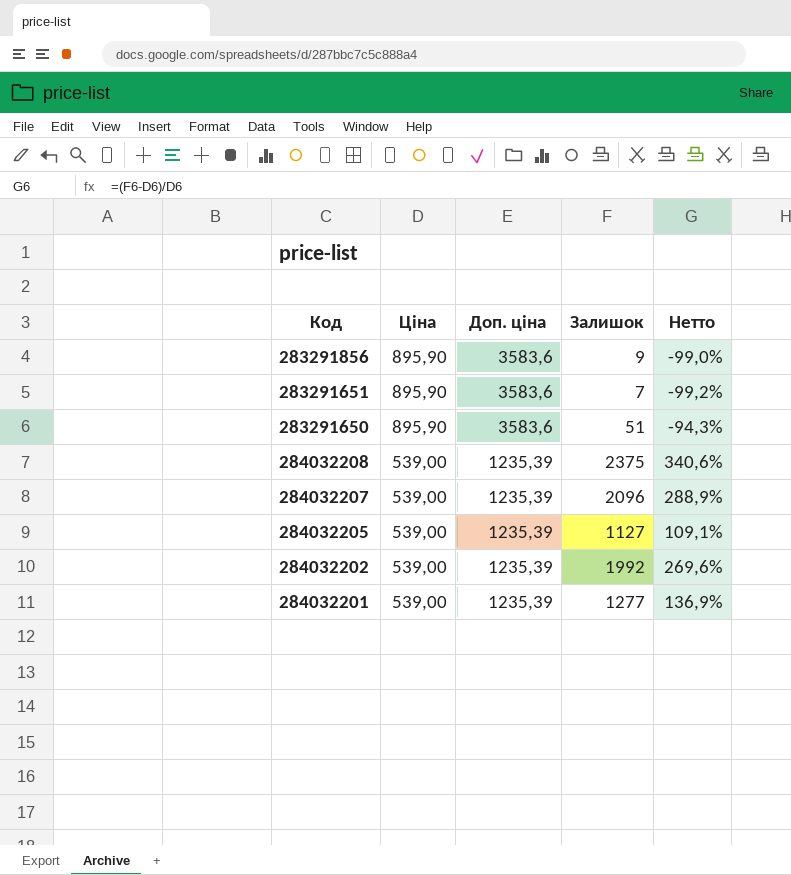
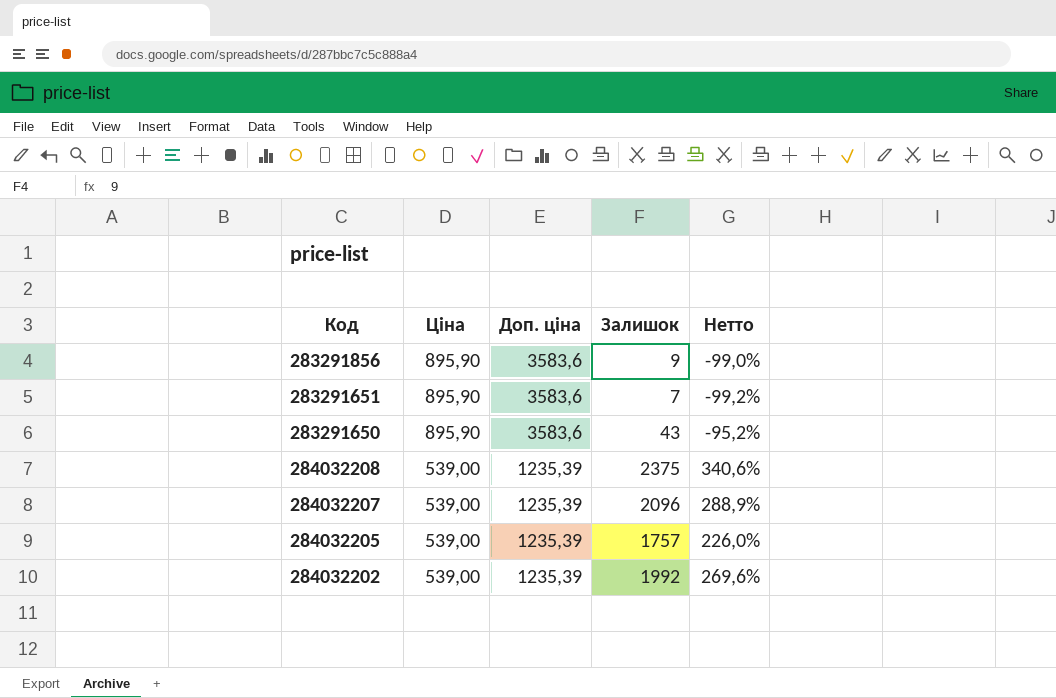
row 284032201: 539,00 | 1235,39 | 1277 | 136,9% -> none
283291650 | Залишок: 51 -> 43
283291650 | Нетто: -94,3% -> -95,2%
284032205 | Залишок: 1127 -> 1757
284032205 | Нетто: 109,1% -> 226,0%

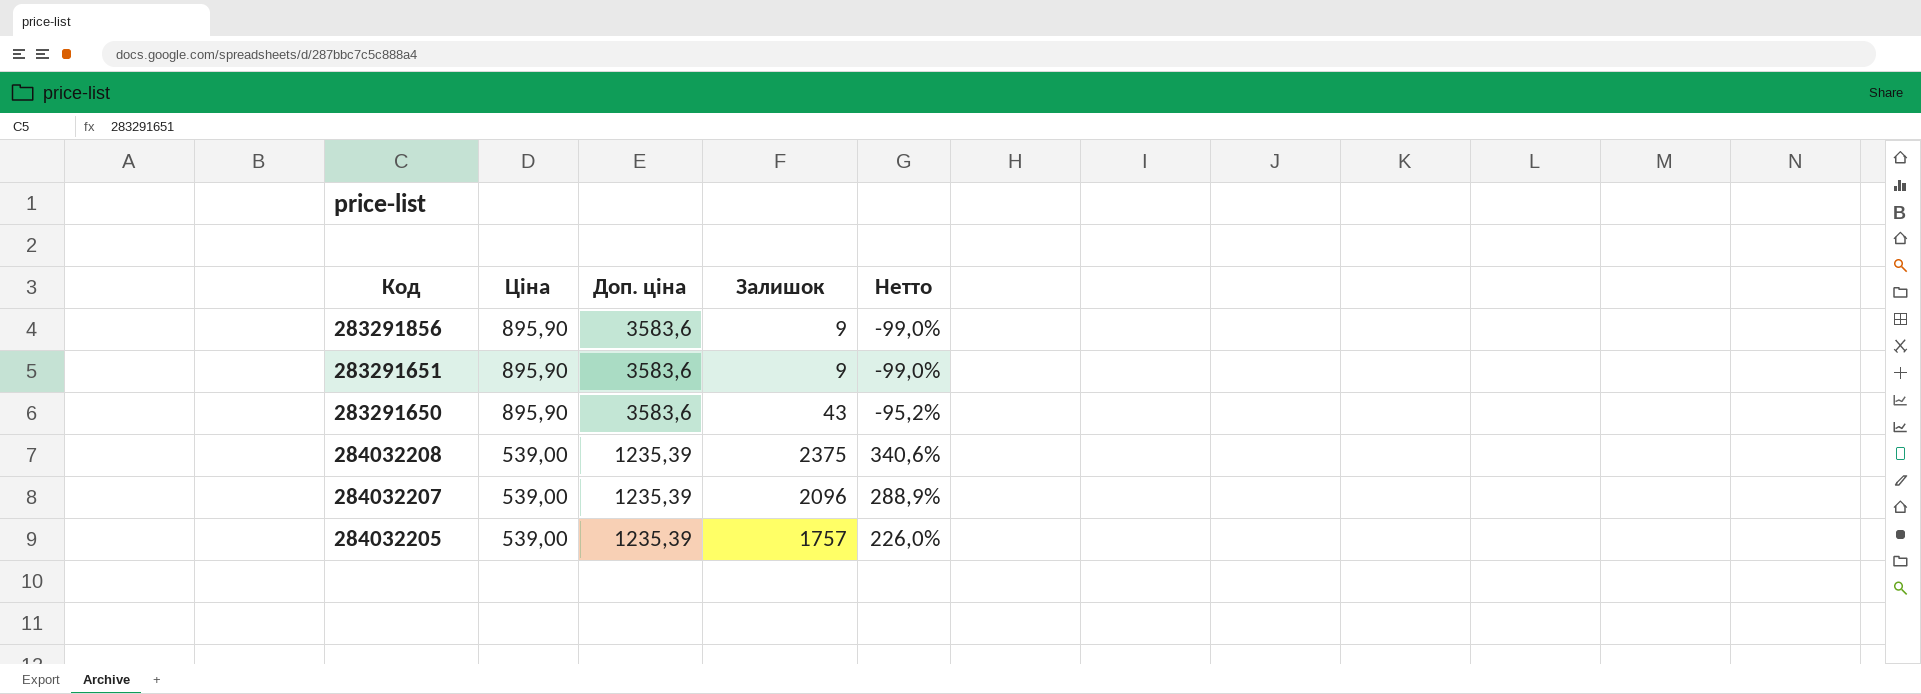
row 284032202: 539,00 | 1235,39 | 1992 | 269,6% -> none
283291651 | Залишок: 7 -> 9
283291651 | Нетто: -99,2% -> -99,0%

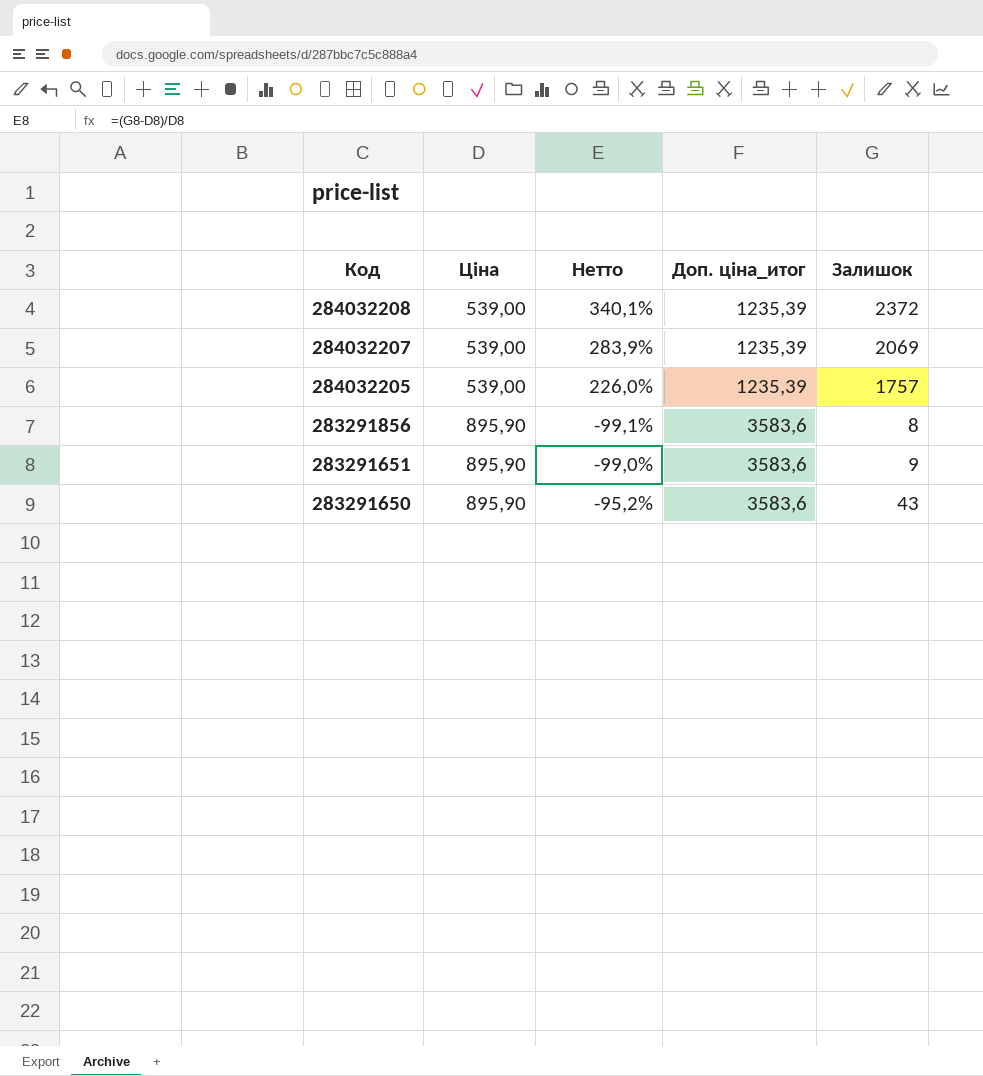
row order: Ціна descending -> Код descending
column Нетто | position: 5 -> 3
column name: Доп. ціна -> Доп. ціна_итог
284032208 | Нетто: 340,6% -> 340,1%
284032208 | Залишок: 2375 -> 2372
284032207 | Нетто: 288,9% -> 283,9%
284032207 | Залишок: 2096 -> 2069
283291856 | Нетто: -99,0% -> -99,1%
283291856 | Залишок: 9 -> 8

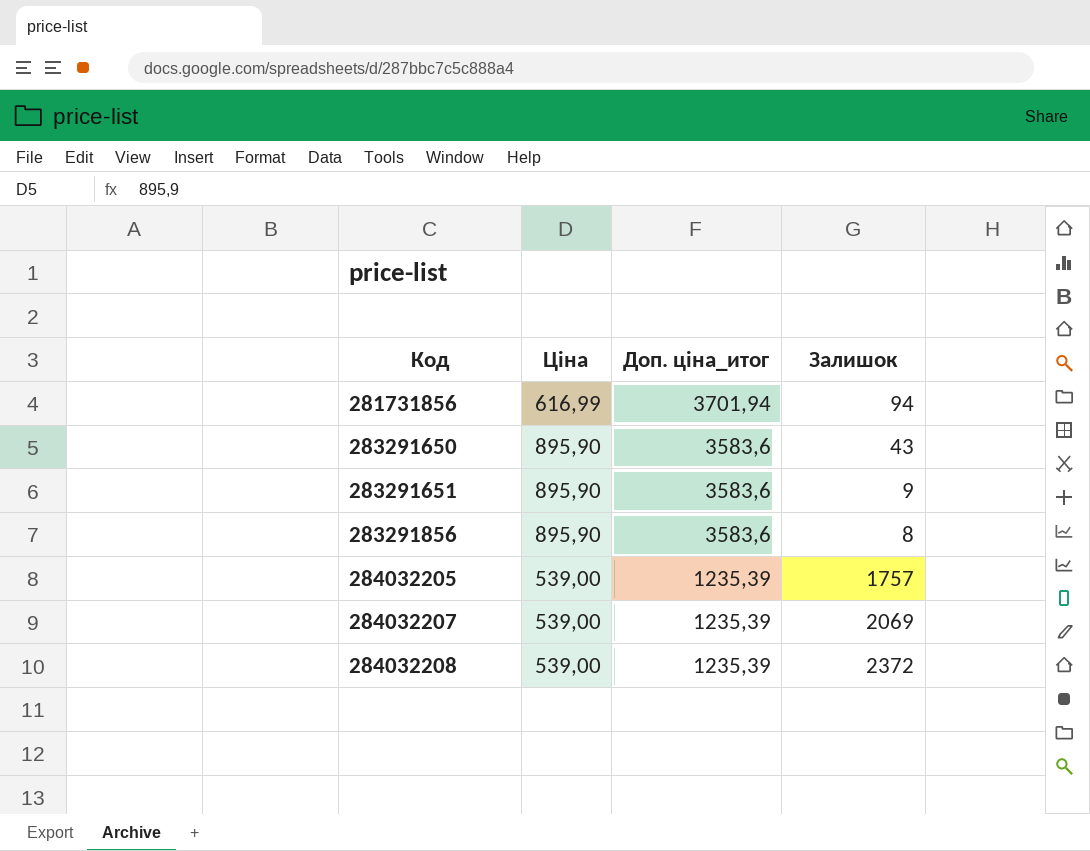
row order: Код descending -> Код ascending
column Нетто | formula: ([Залишок] - [Ціна]) / [Ціна] -> none
row 281731856: none -> 616,99 | 3701,94 | 94

